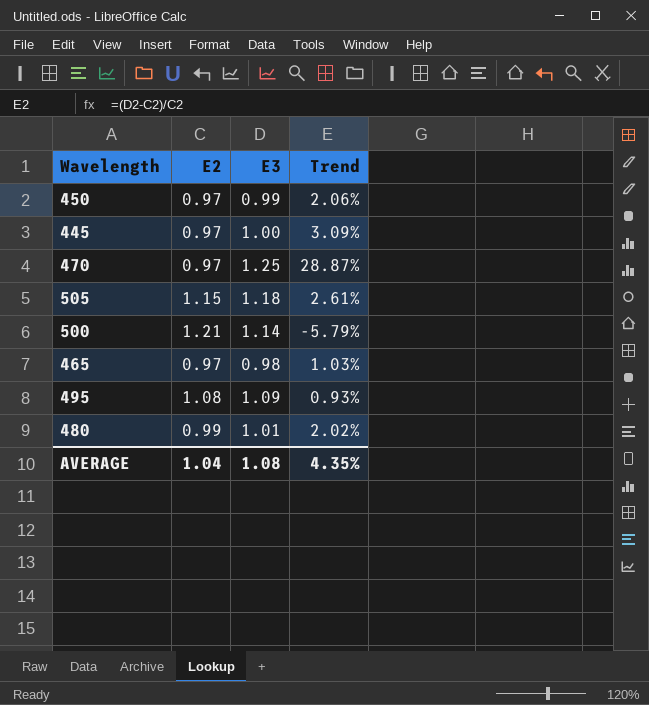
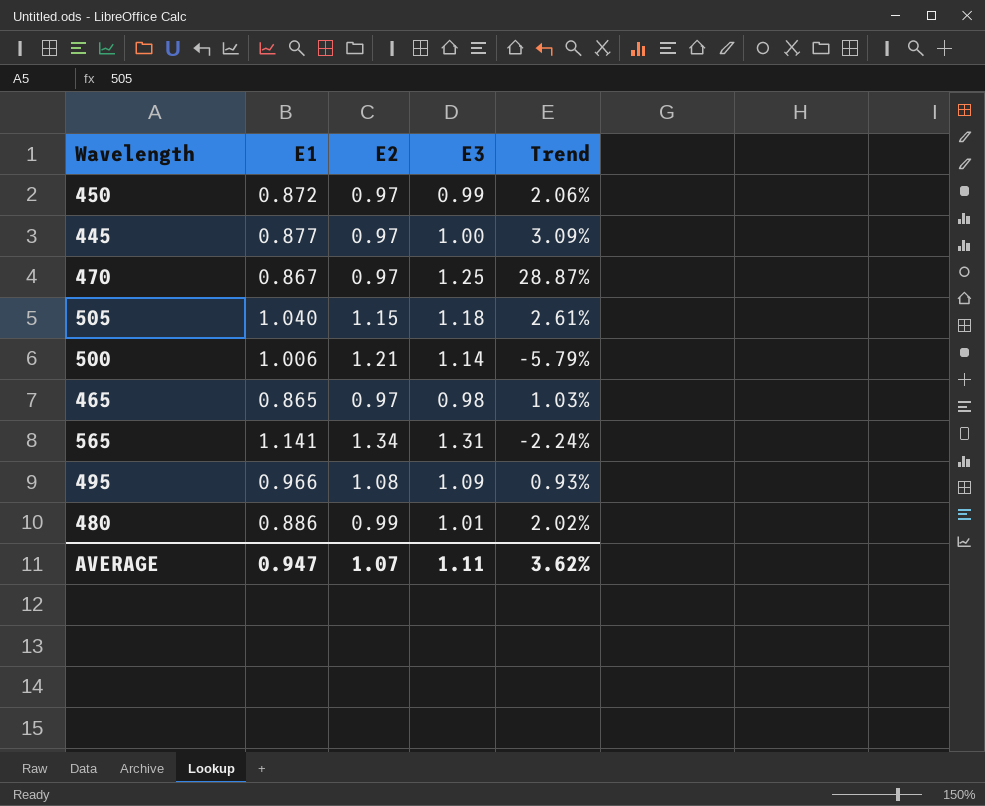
column E1 | position: none -> 2
row 565: none -> 1.141 | 1.34 | 1.31 | -2.24%
AVERAGE | E2: 1.04 -> 1.07
AVERAGE | E3: 1.08 -> 1.11
AVERAGE | Trend: 4.35% -> 3.62%

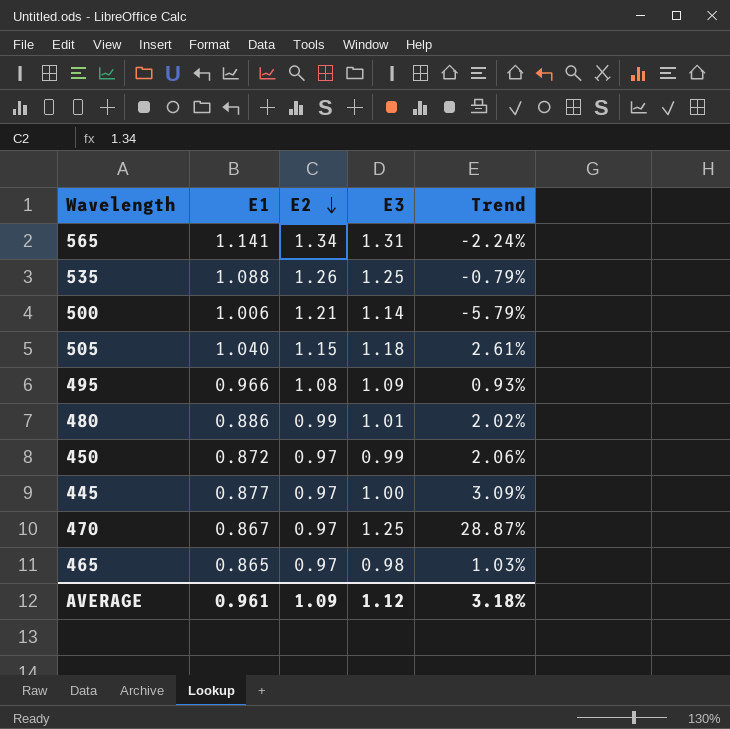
row order: none -> E2 descending
row 535: none -> 1.088 | 1.26 | 1.25 | -0.79%
AVERAGE | E1: 0.947 -> 0.961
AVERAGE | E2: 1.07 -> 1.09
AVERAGE | E3: 1.11 -> 1.12
AVERAGE | Trend: 3.62% -> 3.18%

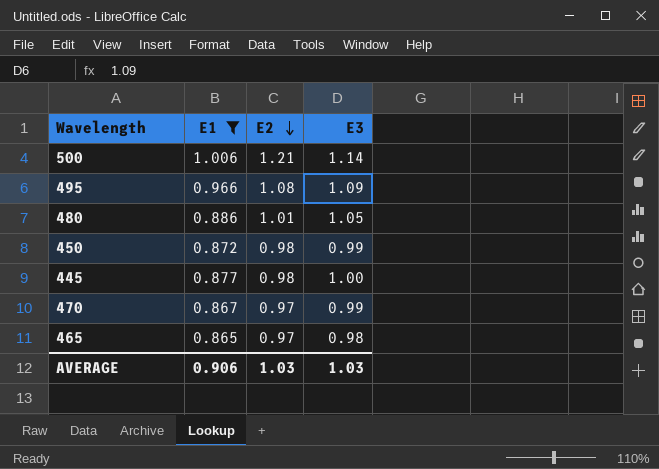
filter: none -> E1 <= 1.006
column Trend | formula: ([E3] - [E2]) / [E2] -> none
480 | E2: 0.99 -> 1.01
480 | E3: 1.01 -> 1.05
450 | E2: 0.97 -> 0.98
445 | E2: 0.97 -> 0.98
470 | E3: 1.25 -> 0.99
AVERAGE | E1: 0.961 -> 0.906
AVERAGE | E2: 1.09 -> 1.03
AVERAGE | E3: 1.12 -> 1.03

